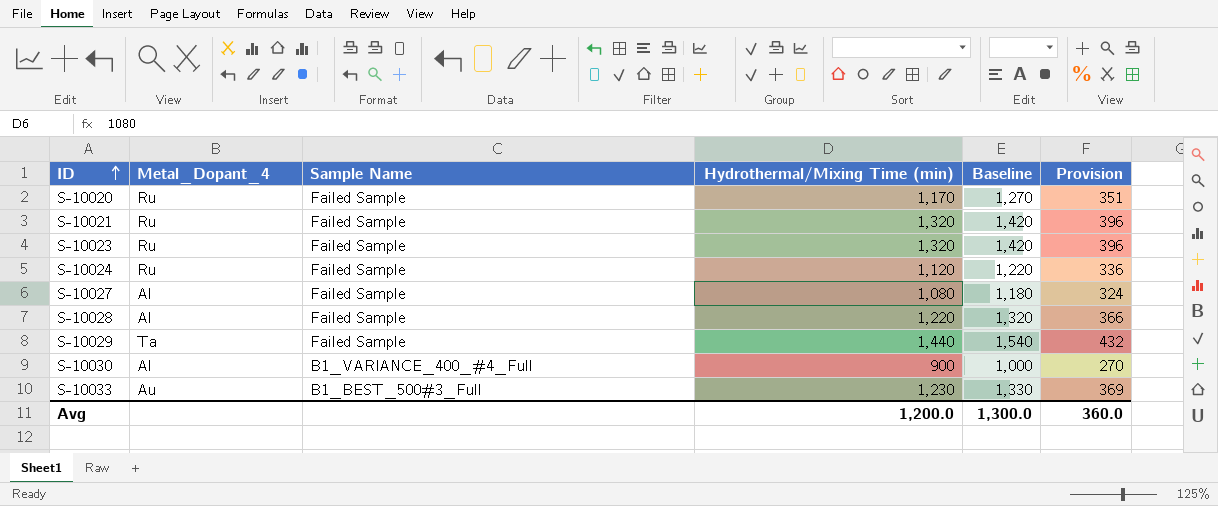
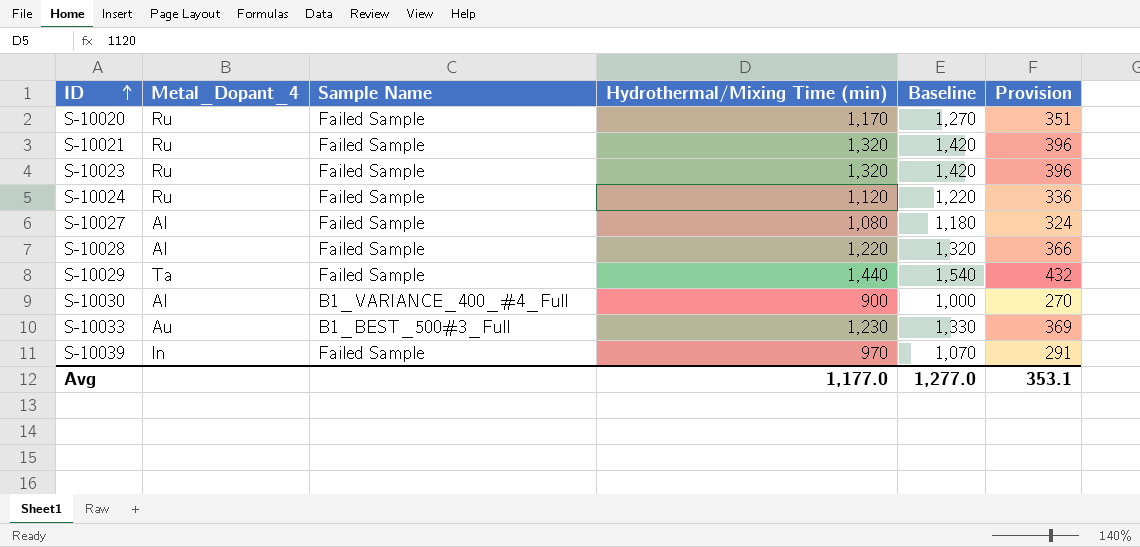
row S-10039: none -> In | Failed Sample | 970 | 1,070 | 291
Avg | Hydrothermal/Mixing Time (min): 1,200.0 -> 1,177.0
Avg | Baseline: 1,300.0 -> 1,277.0
Avg | Provision: 360.0 -> 353.1

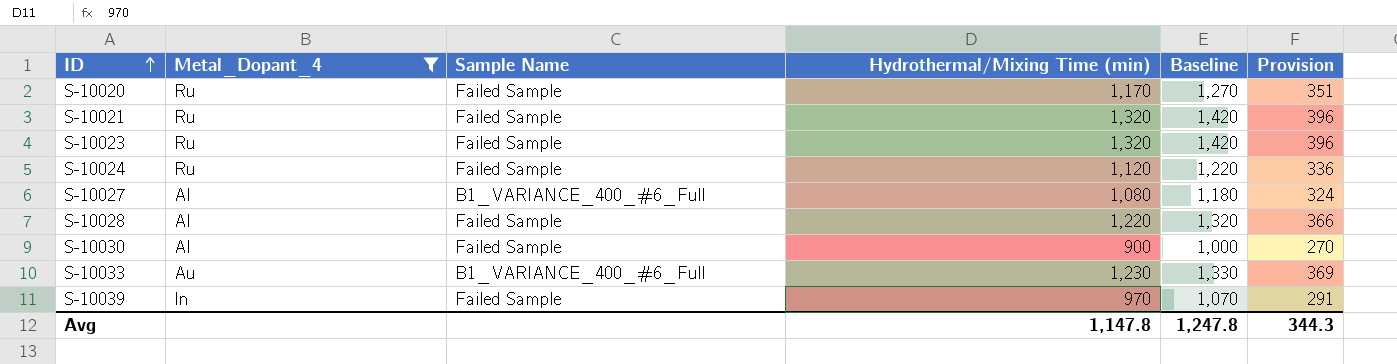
filter: none -> Metal_Dopant_4 != Ta
S-10027 | Sample Name: Failed Sample -> B1_VARIANCE_400_#6_Full
S-10030 | Sample Name: B1_VARIANCE_400_#4_Full -> Failed Sample
S-10033 | Sample Name: B1_BEST_500#3_Full -> B1_VARIANCE_400_#6_Full
Avg | Hydrothermal/Mixing Time (min): 1,177.0 -> 1,147.8
Avg | Baseline: 1,277.0 -> 1,247.8
Avg | Provision: 353.1 -> 344.3

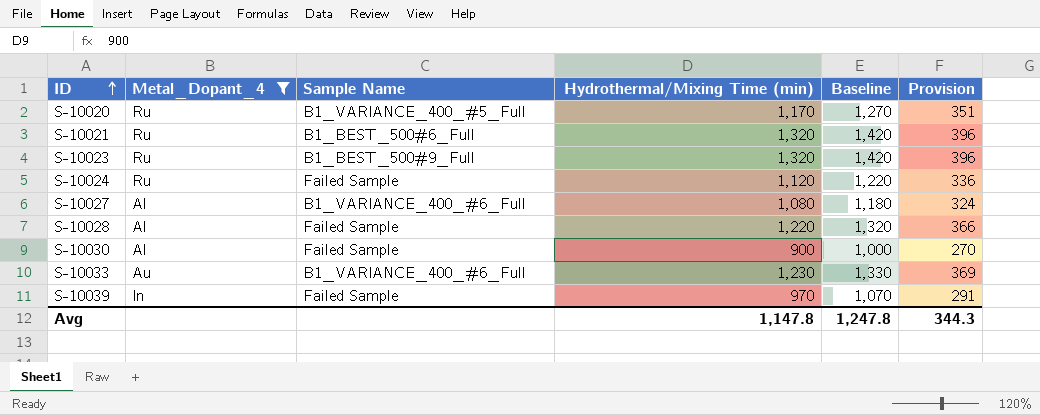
S-10020 | Sample Name: Failed Sample -> B1_VARIANCE_400_#5_Full
S-10021 | Sample Name: Failed Sample -> B1_BEST_500#6_Full
S-10023 | Sample Name: Failed Sample -> B1_BEST_500#9_Full

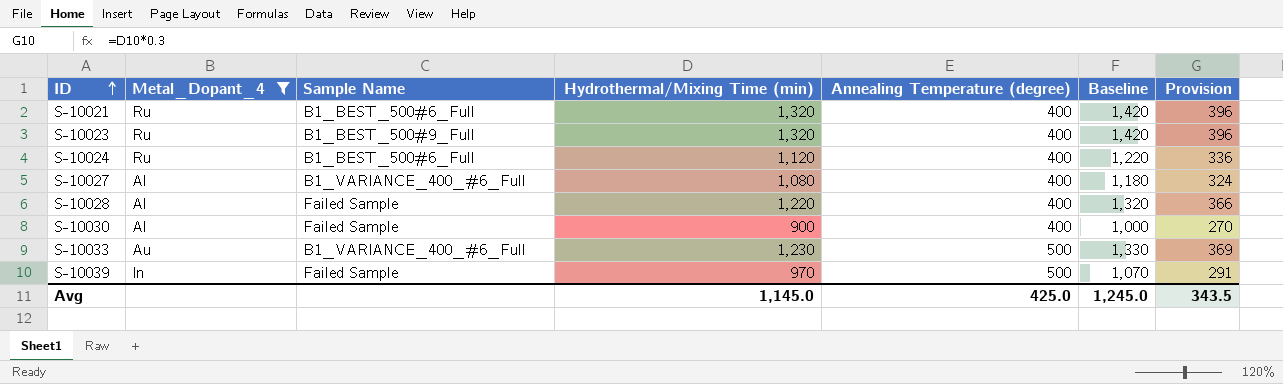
column Annealing Temperature (degree) | position: none -> 5
row S-10020: Ru | B1_VARIANCE_400_#5_Full | 1,170 | 1,270 | 351 -> none
S-10024 | Sample Name: Failed Sample -> B1_BEST_500#6_Full
Avg | Hydrothermal/Mixing Time (min): 1,147.8 -> 1,145.0
Avg | Baseline: 1,247.8 -> 1,245.0
Avg | Provision: 344.3 -> 343.5

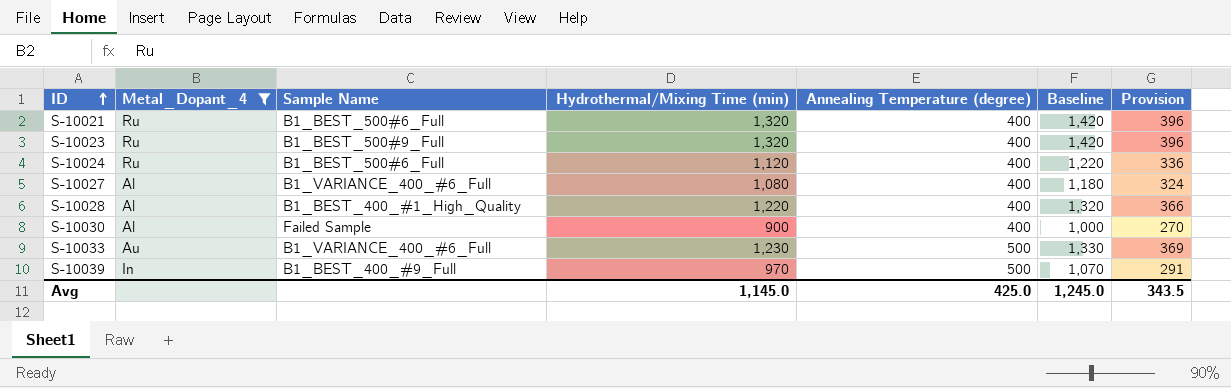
S-10028 | Sample Name: Failed Sample -> B1_BEST_400_#1_High_Quality
S-10039 | Sample Name: Failed Sample -> B1_BEST_400_#9_Full

